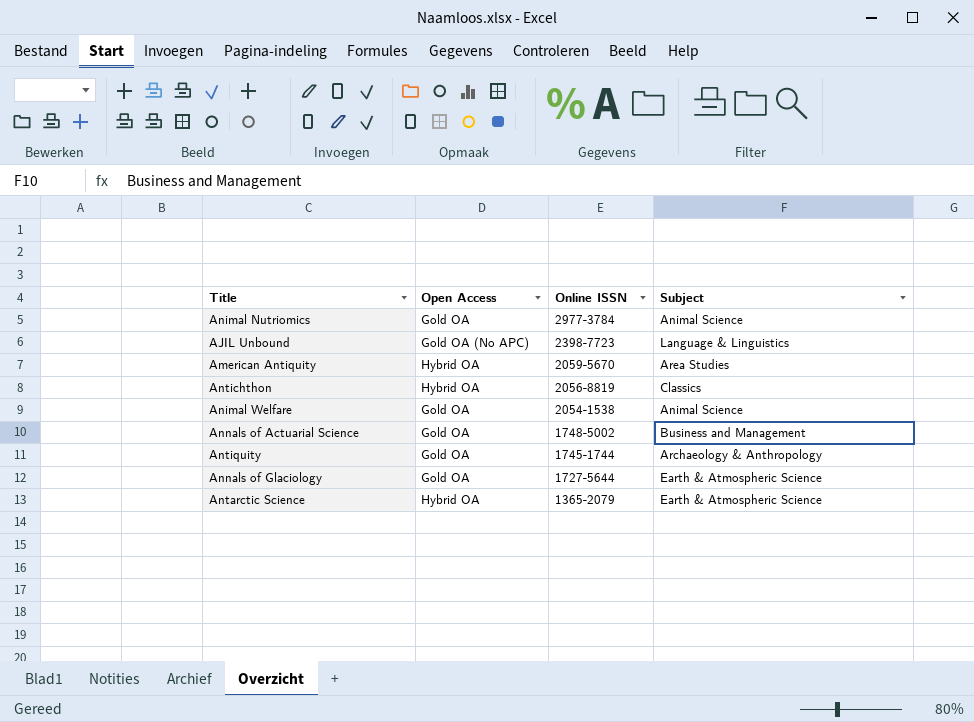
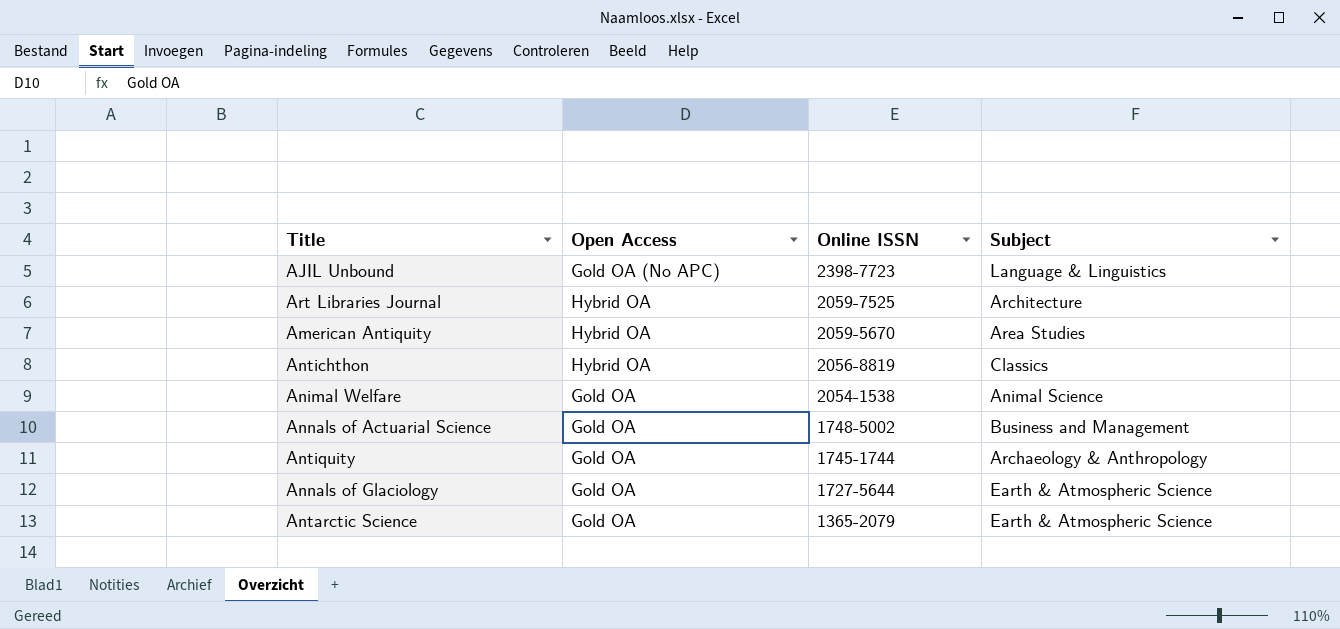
row Animal Nutriomics: Gold OA | 2977-3784 | Animal Science -> none
row Art Libraries Journal: none -> Hybrid OA | 2059-7525 | Architecture
Antarctic Science | Open Access: Hybrid OA -> Gold OA

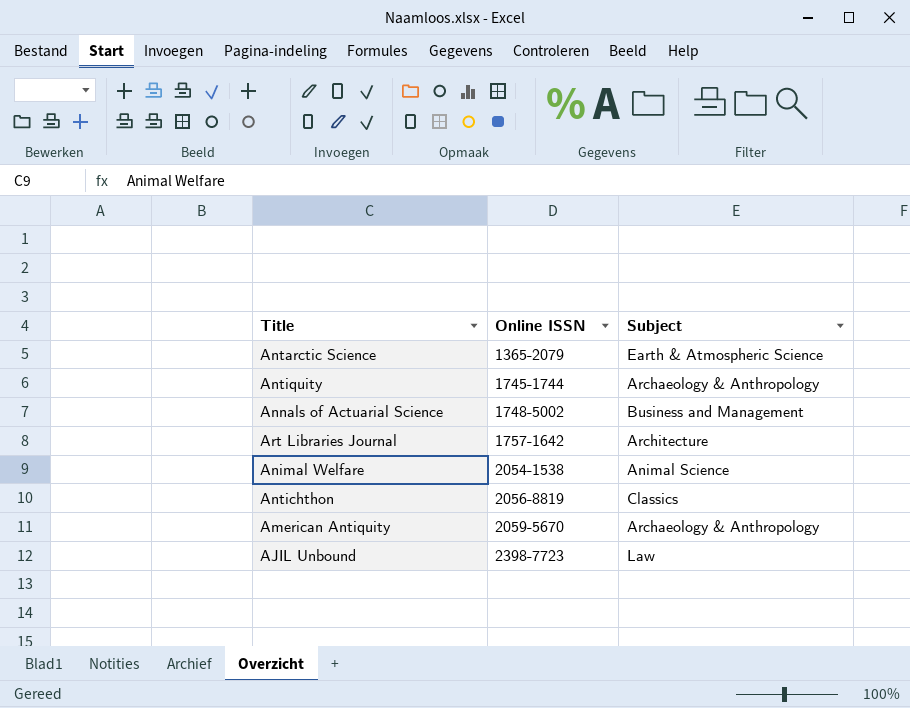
row order: Online ISSN descending -> Online ISSN ascending
column Open Access | position: 2 -> none
row Annals of Glaciology: Gold OA | 1727-5644 | Earth & Atmospheric Science -> none
Art Libraries Journal | Online ISSN: 2059-7525 -> 1757-1642
American Antiquity | Subject: Area Studies -> Archaeology & Anthropology
AJIL Unbound | Subject: Language & Linguistics -> Law

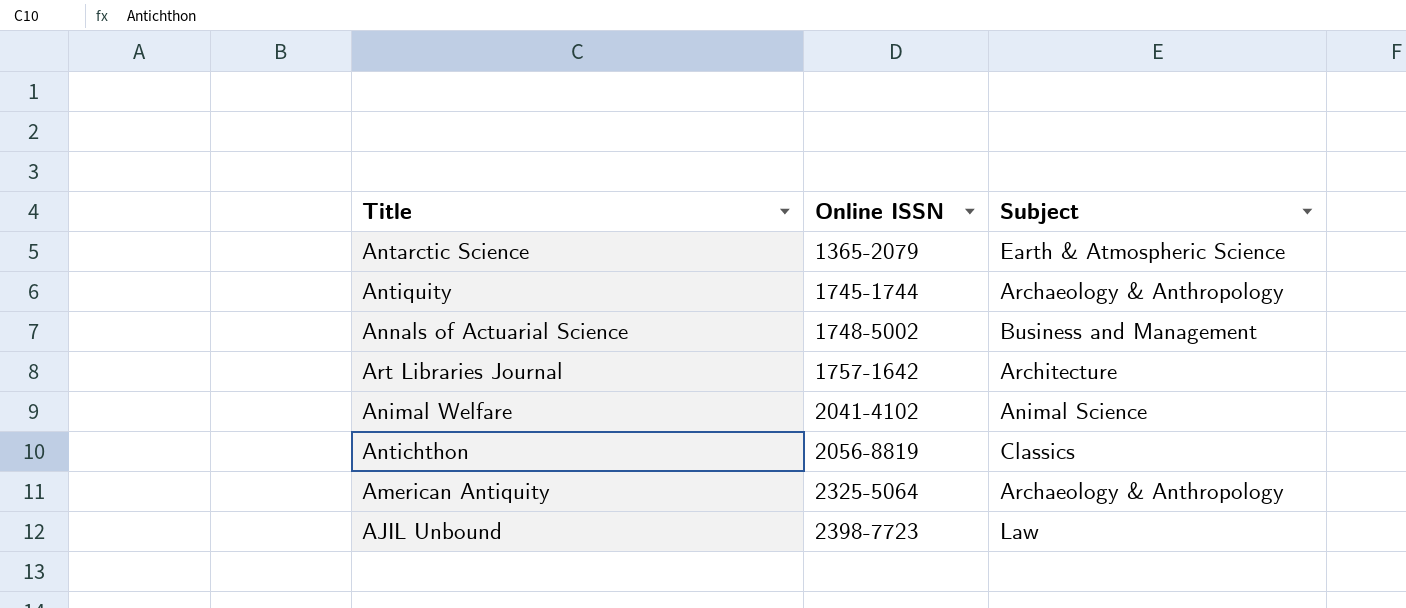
Animal Welfare | Online ISSN: 2054-1538 -> 2041-4102
American Antiquity | Online ISSN: 2059-5670 -> 2325-5064

